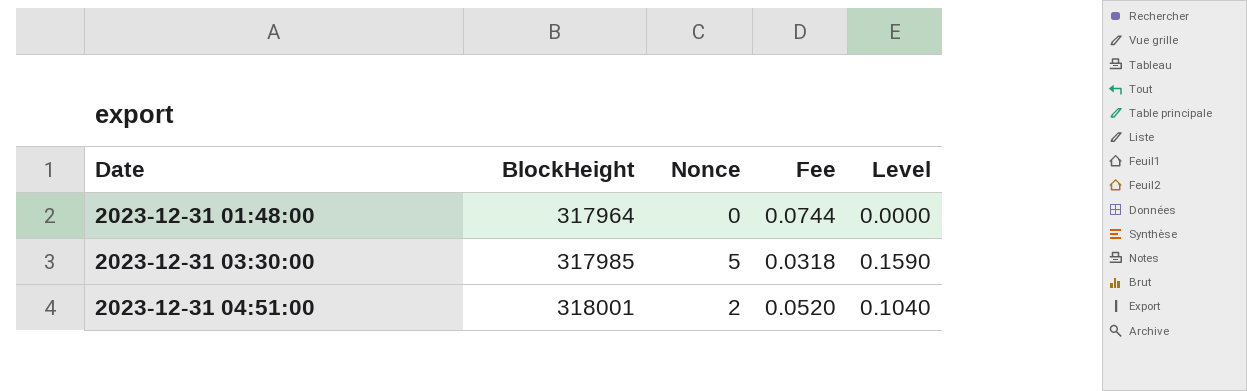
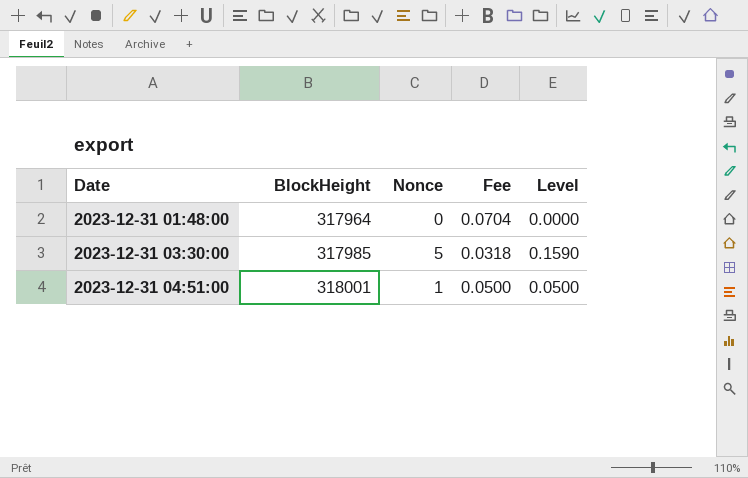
2023-12-31 01:48:00 | Fee: 0.0744 -> 0.0704
2023-12-31 04:51:00 | Nonce: 2 -> 1
2023-12-31 04:51:00 | Fee: 0.0520 -> 0.0500
2023-12-31 04:51:00 | Level: 0.1040 -> 0.0500

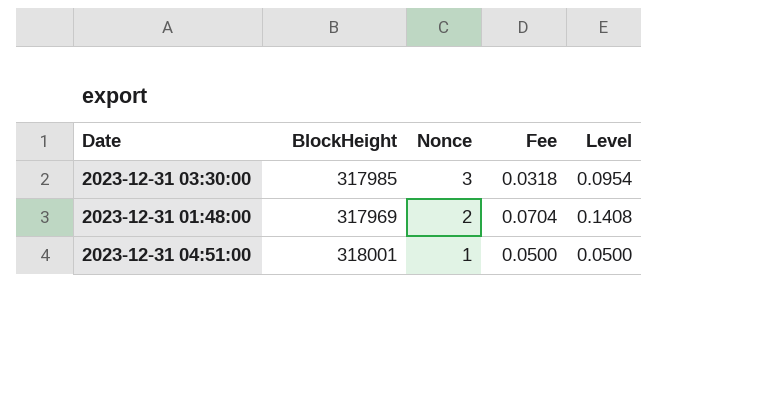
row order: Date ascending -> Nonce descending
2023-12-31 03:30:00 | Nonce: 5 -> 3
2023-12-31 03:30:00 | Level: 0.1590 -> 0.0954
2023-12-31 01:48:00 | BlockHeight: 317964 -> 317969
2023-12-31 01:48:00 | Nonce: 0 -> 2
2023-12-31 01:48:00 | Level: 0.0000 -> 0.1408

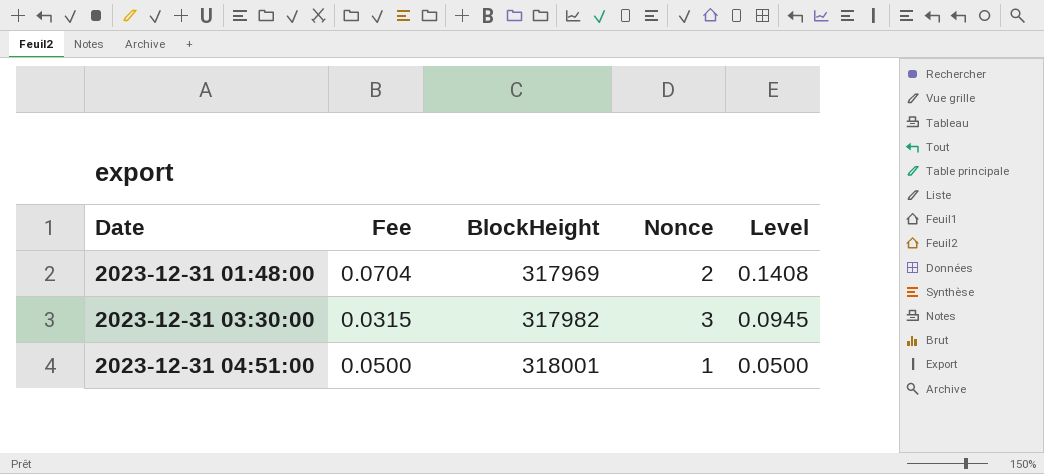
row order: Nonce descending -> Date ascending
column Fee | position: 4 -> 2
2023-12-31 03:30:00 | Fee: 0.0318 -> 0.0315
2023-12-31 03:30:00 | BlockHeight: 317985 -> 317982
2023-12-31 03:30:00 | Level: 0.0954 -> 0.0945

